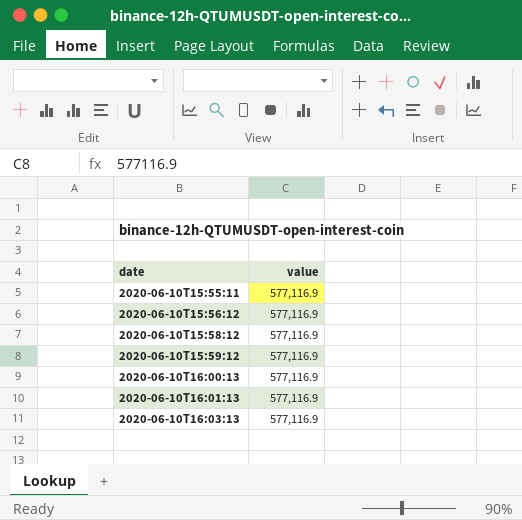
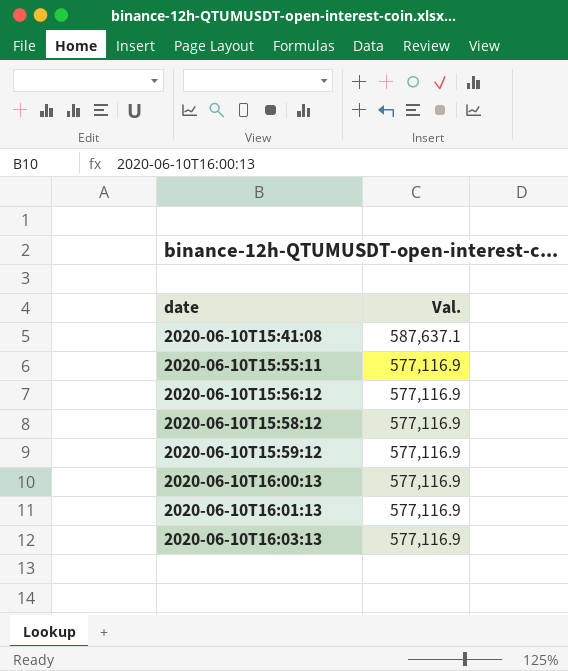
column name: value -> Val.
row 2020-06-10T15:41:08: none -> 587,637.1

